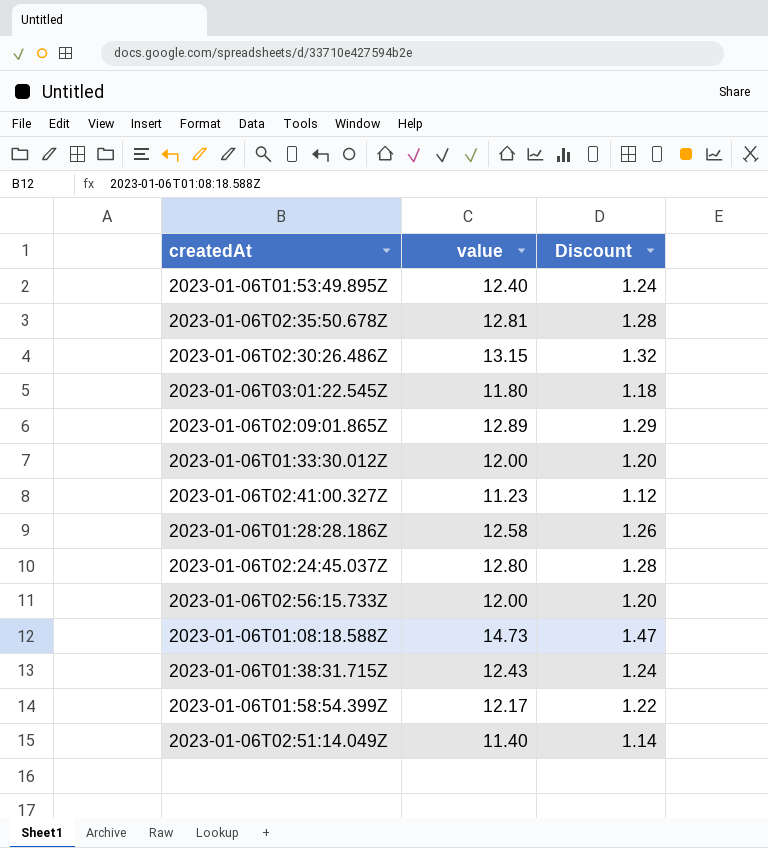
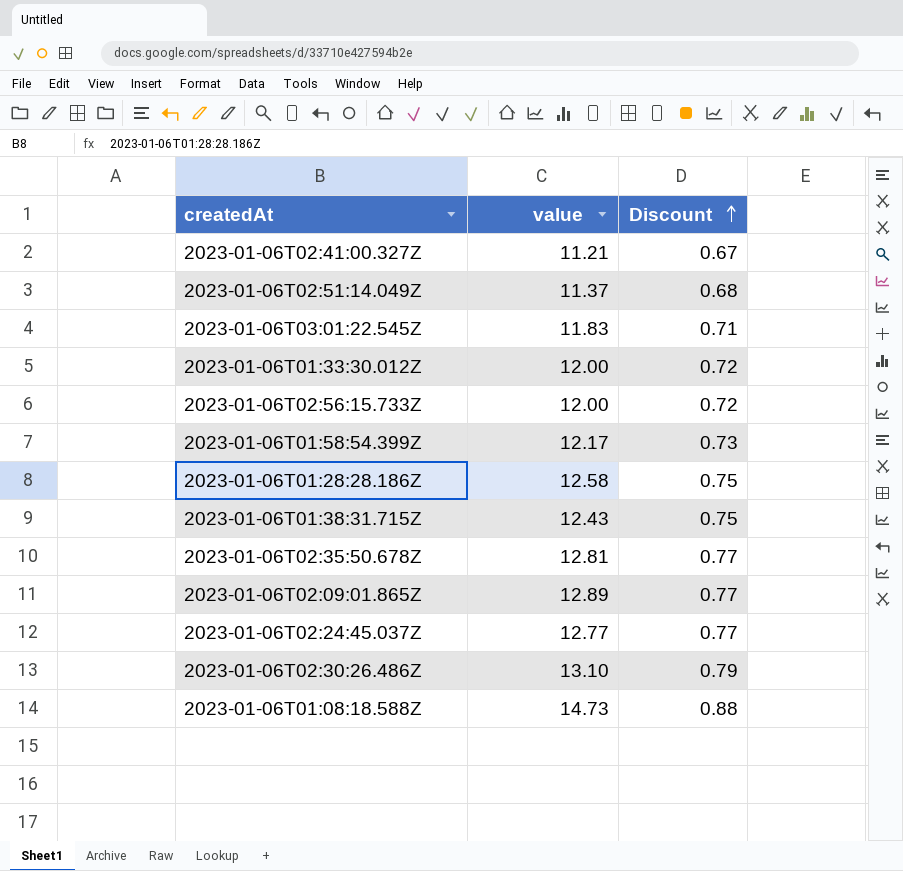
row order: none -> Discount ascending
column Discount | formula: [value] * 0.1 -> [value] * 0.06
row 2023-01-06T01:53:49.895Z: 12.40 | 1.24 -> none
2023-01-06T02:41:00.327Z | value: 11.23 -> 11.21
2023-01-06T02:51:14.049Z | value: 11.40 -> 11.37
2023-01-06T03:01:22.545Z | value: 11.80 -> 11.83
2023-01-06T02:24:45.037Z | value: 12.80 -> 12.77
2023-01-06T02:30:26.486Z | value: 13.15 -> 13.10

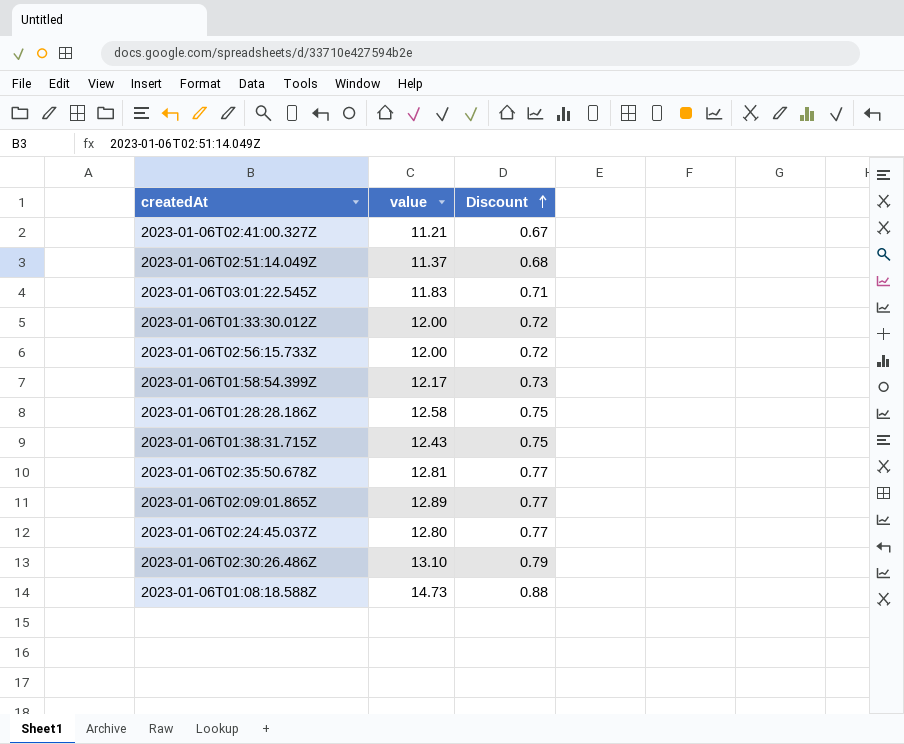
2023-01-06T02:24:45.037Z | value: 12.77 -> 12.80

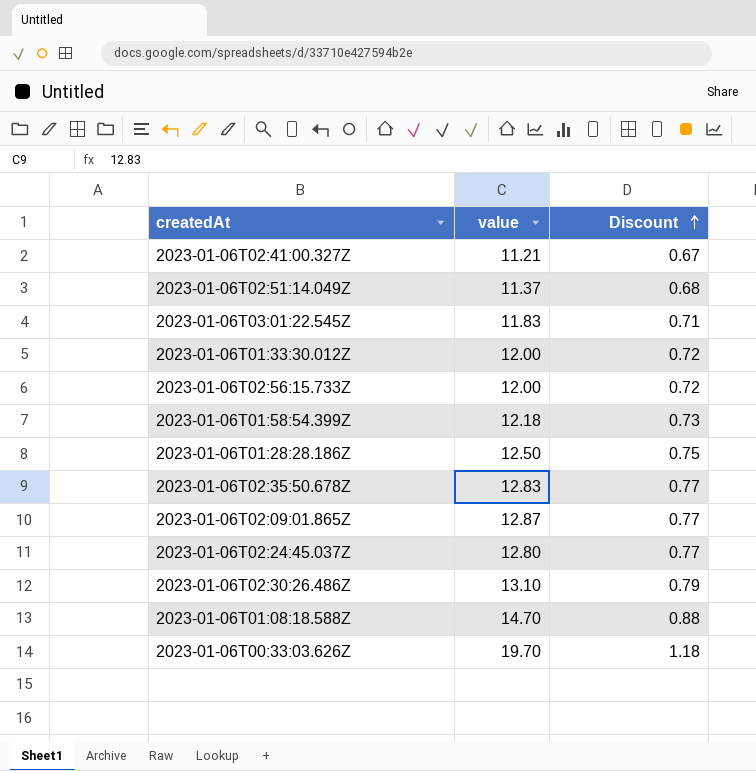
row 2023-01-06T01:38:31.715Z: 12.43 | 0.75 -> none
2023-01-06T01:58:54.399Z | value: 12.17 -> 12.18
2023-01-06T01:28:28.186Z | value: 12.58 -> 12.50
2023-01-06T02:35:50.678Z | value: 12.81 -> 12.83
2023-01-06T02:09:01.865Z | value: 12.89 -> 12.87
2023-01-06T01:08:18.588Z | value: 14.73 -> 14.70
row 2023-01-06T00:33:03.626Z: none -> 19.70 | 1.18

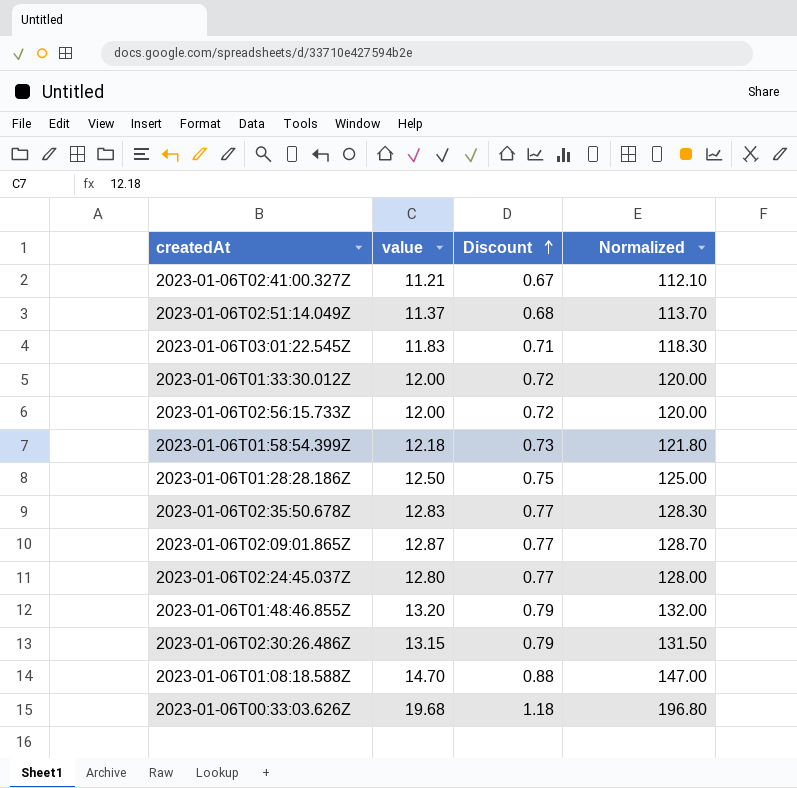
column Normalized | formula: none -> [value] * 10
row 2023-01-06T01:48:46.855Z: none -> 13.20 | 0.79 | 132.00
2023-01-06T02:30:26.486Z | value: 13.10 -> 13.15
2023-01-06T00:33:03.626Z | value: 19.70 -> 19.68

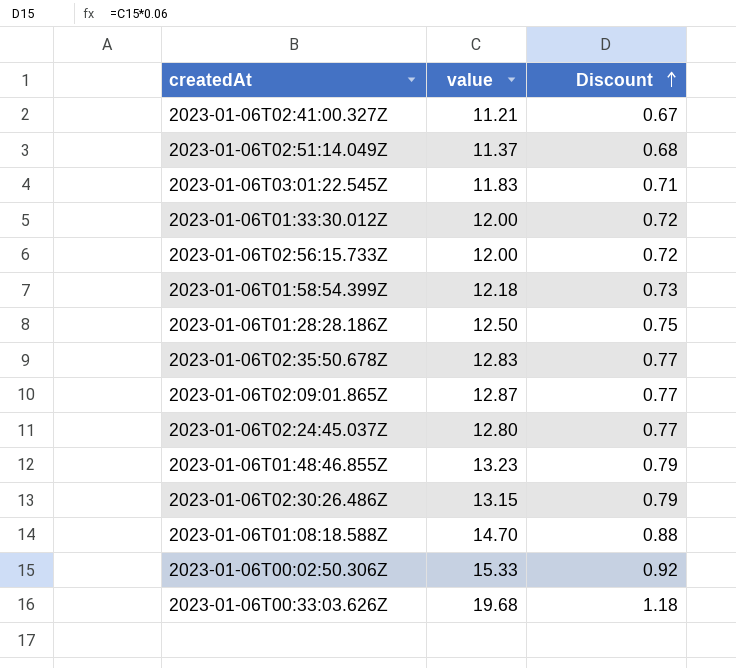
column Normalized | formula: [value] * 10 -> none
2023-01-06T01:48:46.855Z | value: 13.20 -> 13.23
row 2023-01-06T00:02:50.306Z: none -> 15.33 | 0.92

